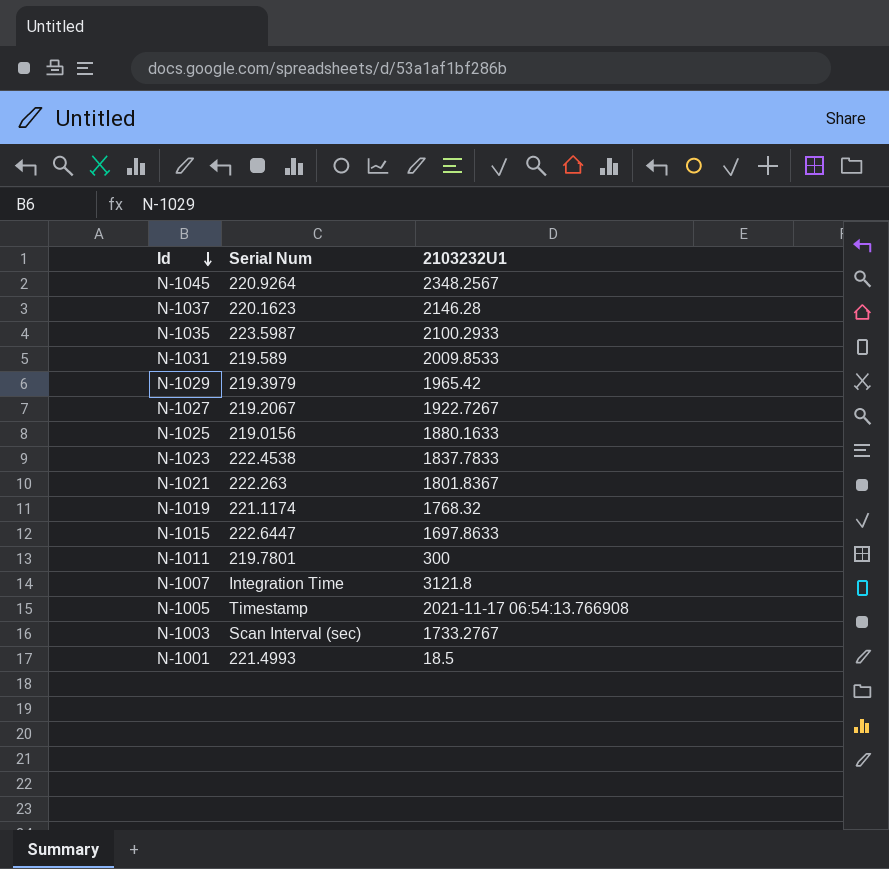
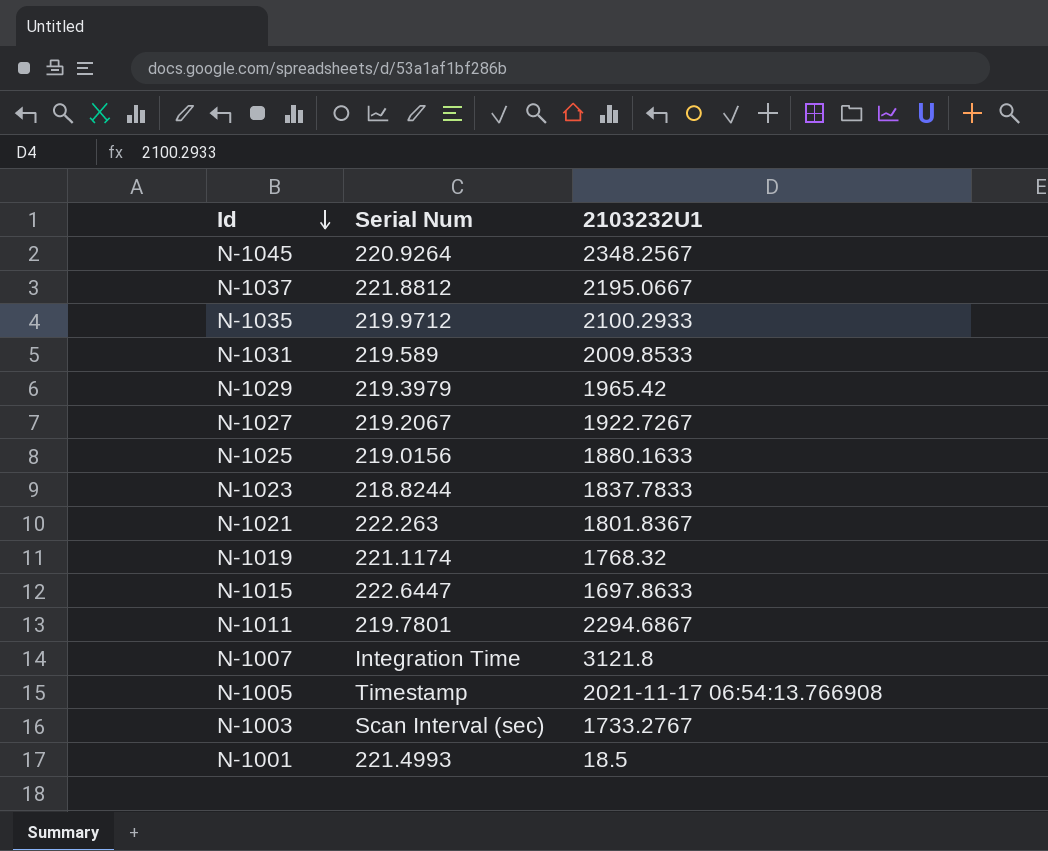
N-1037 | Serial Num: 220.1623 -> 221.8812
N-1037 | 2103232U1: 2146.28 -> 2195.0667
N-1035 | Serial Num: 223.5987 -> 219.9712
N-1023 | Serial Num: 222.4538 -> 218.8244
N-1011 | 2103232U1: 300 -> 2294.6867

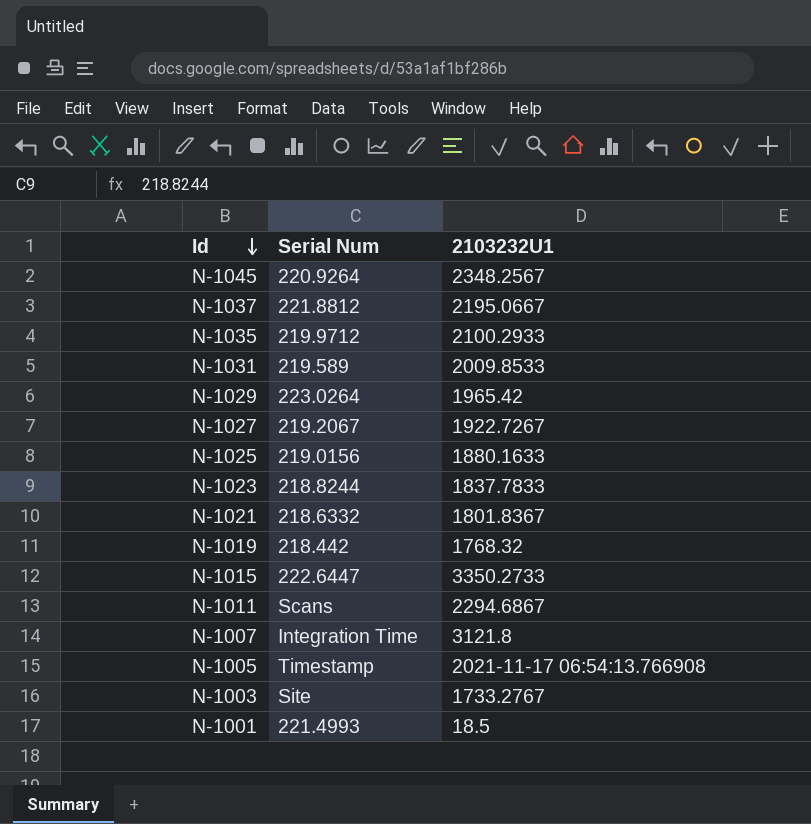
N-1029 | Serial Num: 219.3979 -> 223.0264
N-1021 | Serial Num: 222.263 -> 218.6332
N-1019 | Serial Num: 221.1174 -> 218.442
N-1015 | 2103232U1: 1697.8633 -> 3350.2733
N-1011 | Serial Num: 219.7801 -> Scans
N-1003 | Serial Num: Scan Interval (sec) -> Site

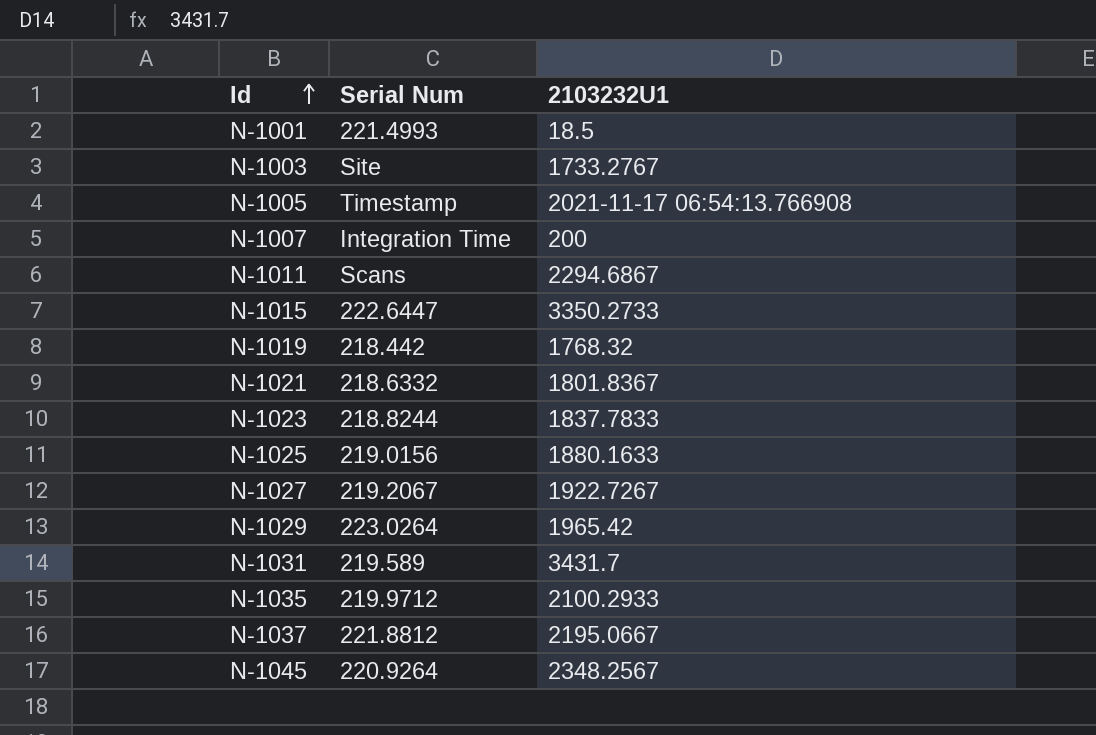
row order: Id descending -> Id ascending
N-1007 | 2103232U1: 3121.8 -> 200
N-1031 | 2103232U1: 2009.8533 -> 3431.7

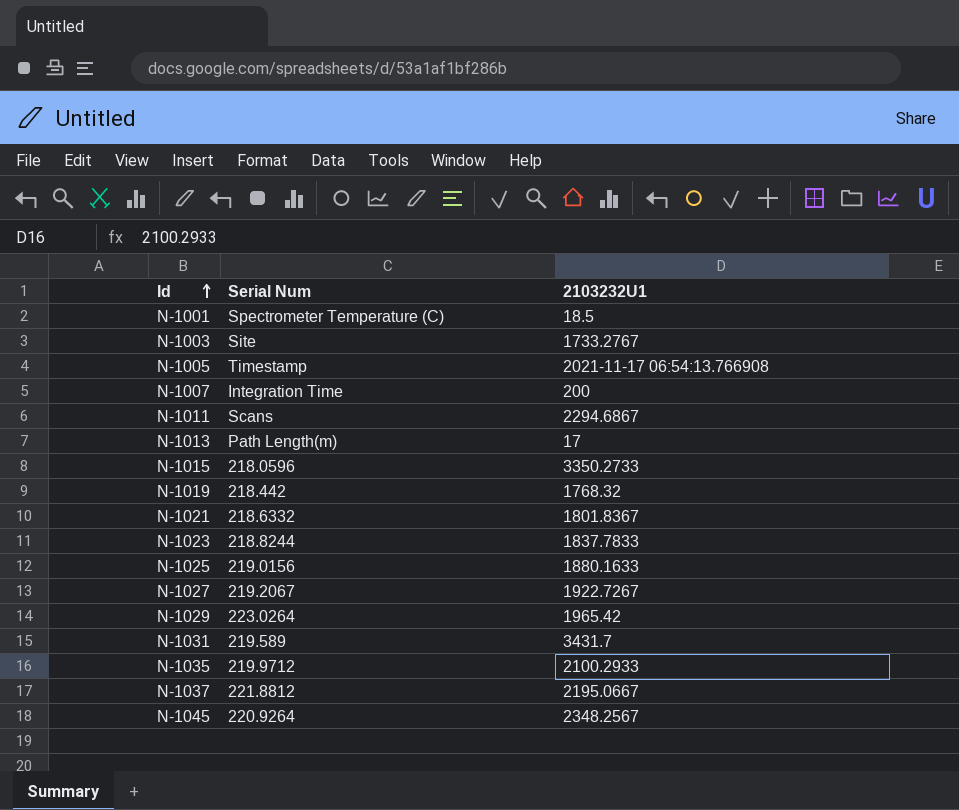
N-1001 | Serial Num: 221.4993 -> Spectrometer Temperature (C)
row N-1013: none -> Path Length(m) | 17
N-1015 | Serial Num: 222.6447 -> 218.0596

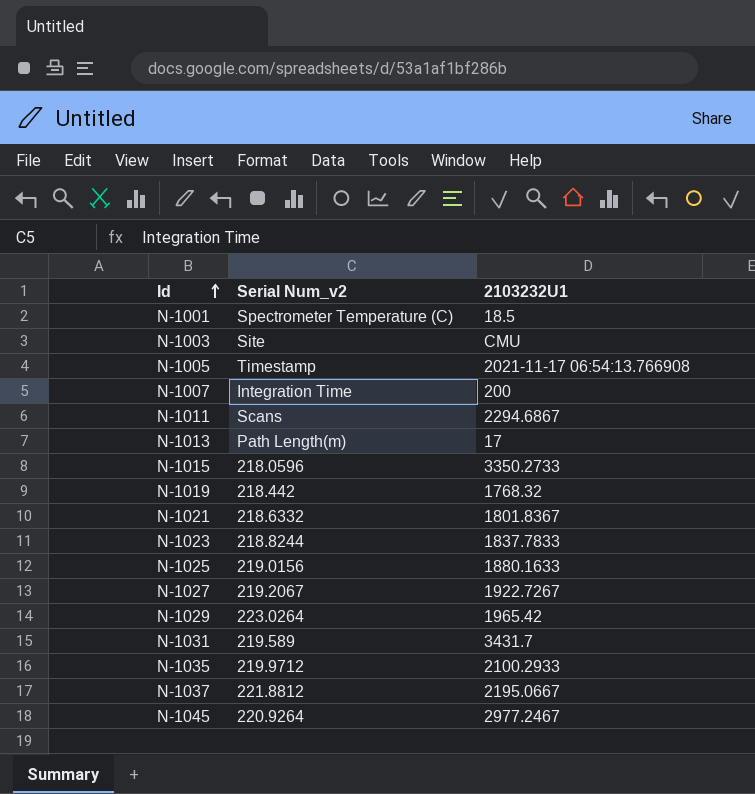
column name: Serial Num -> Serial Num_v2
N-1003 | 2103232U1: 1733.2767 -> CMU
N-1045 | 2103232U1: 2348.2567 -> 2977.2467

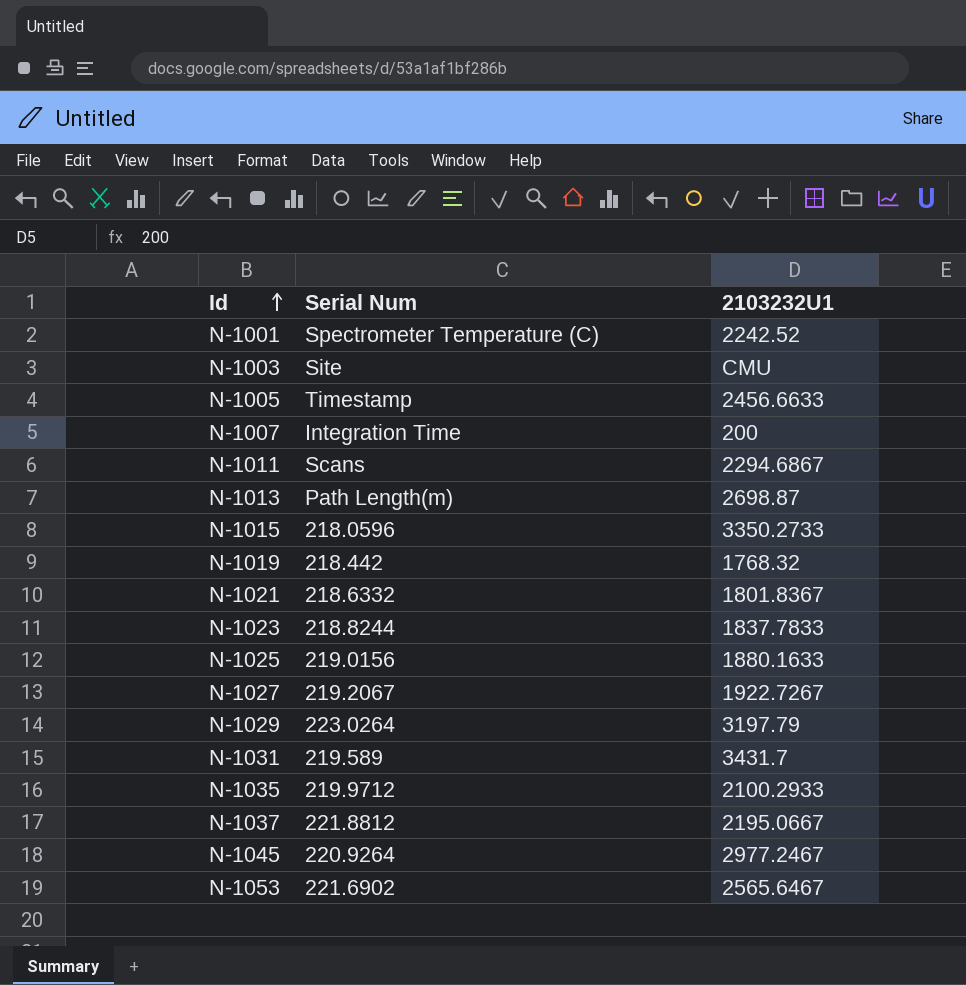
column name: Serial Num_v2 -> Serial Num
N-1001 | 2103232U1: 18.5 -> 2242.52
N-1005 | 2103232U1: 2021-11-17 06:54:13.766908 -> 2456.6633
N-1013 | 2103232U1: 17 -> 2698.87
N-1029 | 2103232U1: 1965.42 -> 3197.79
row N-1053: none -> 221.6902 | 2565.6467

